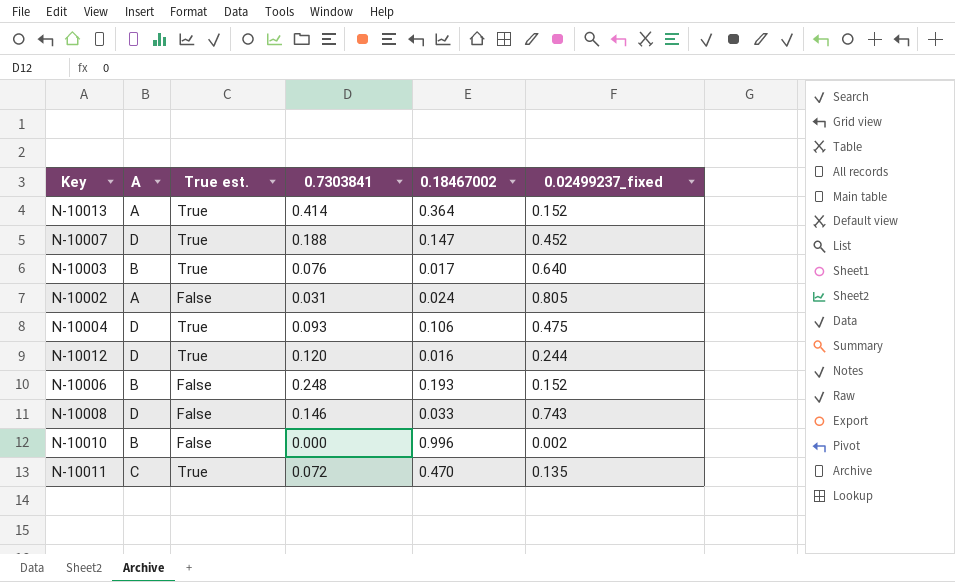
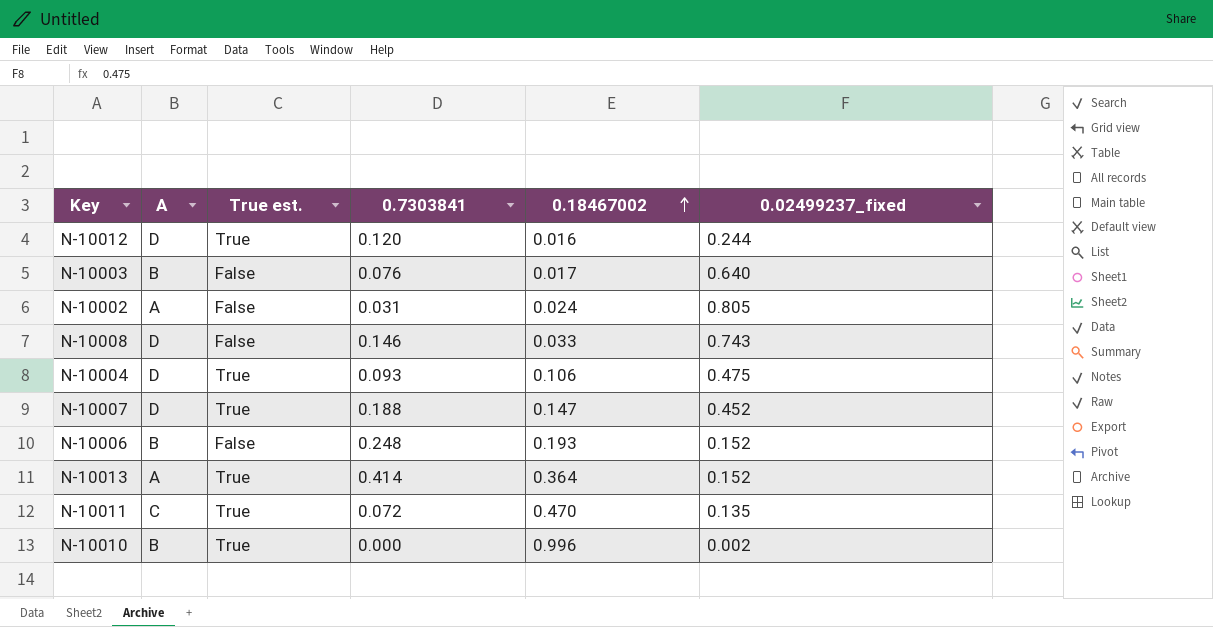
row order: none -> 0.18467002 ascending
N-10003 | True est.: True -> False
N-10010 | True est.: False -> True

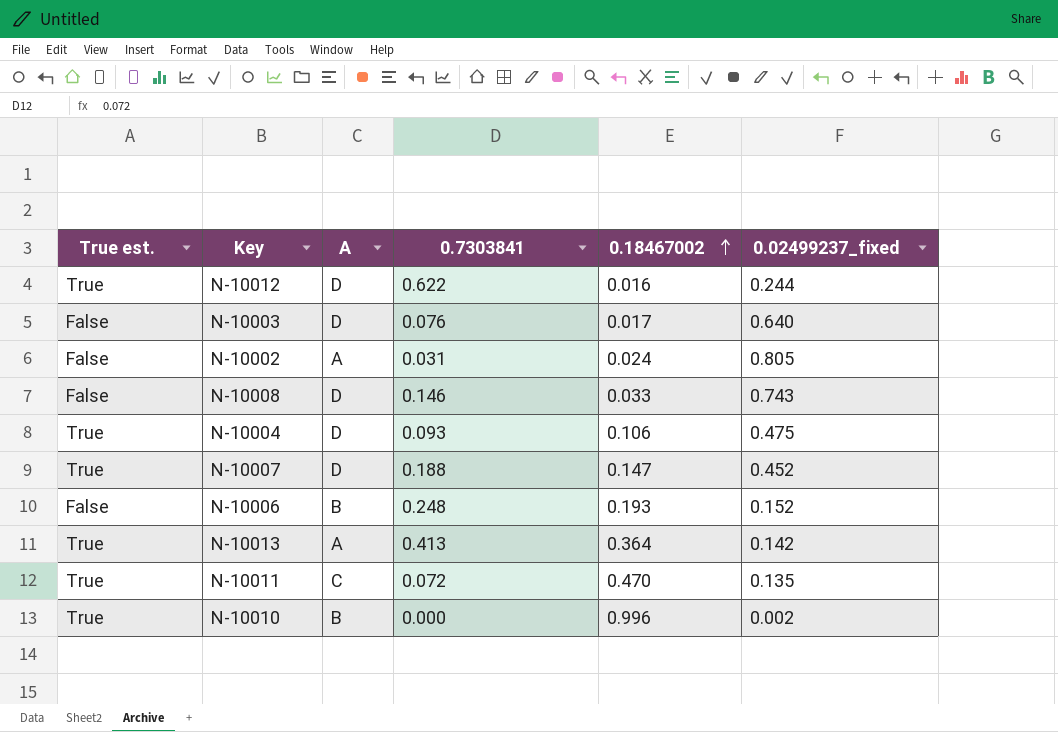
column True est. | position: 3 -> 1
N-10012 | 0.7303841: 0.120 -> 0.622
N-10003 | A: B -> D
N-10013 | 0.7303841: 0.414 -> 0.413
N-10013 | 0.02499237_fixed: 0.152 -> 0.142

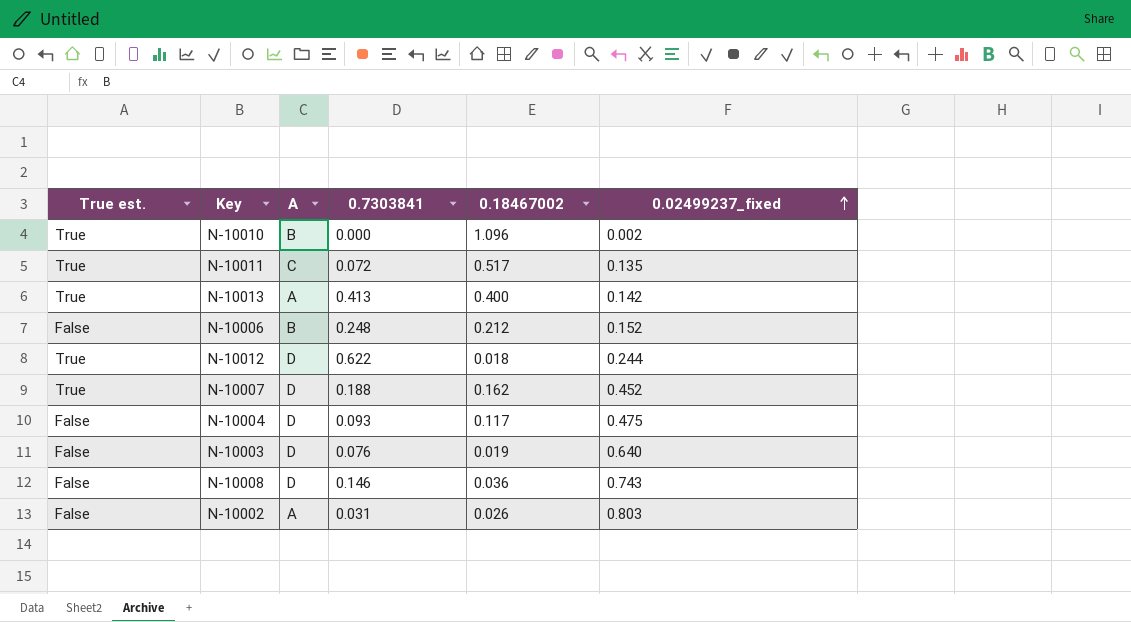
row order: 0.18467002 ascending -> 0.02499237_fixed ascending
N-10010 | 0.18467002: 0.996 -> 1.096
N-10011 | 0.18467002: 0.470 -> 0.517
N-10013 | 0.18467002: 0.364 -> 0.400
N-10006 | 0.18467002: 0.193 -> 0.212
N-10012 | 0.18467002: 0.016 -> 0.018
N-10007 | 0.18467002: 0.147 -> 0.162
N-10004 | True est.: True -> False
N-10004 | 0.18467002: 0.106 -> 0.117
N-10003 | 0.18467002: 0.017 -> 0.019
N-10008 | 0.18467002: 0.033 -> 0.036
N-10002 | 0.18467002: 0.024 -> 0.026
N-10002 | 0.02499237_fixed: 0.805 -> 0.803

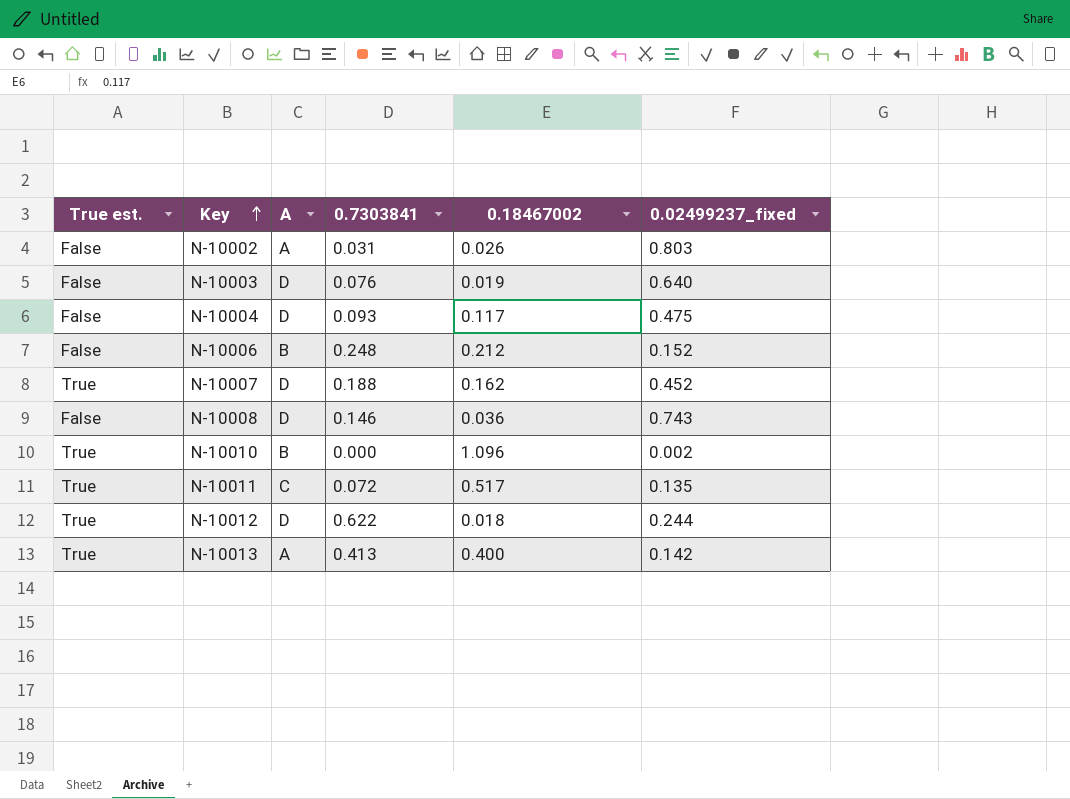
row order: 0.02499237_fixed ascending -> Key ascending

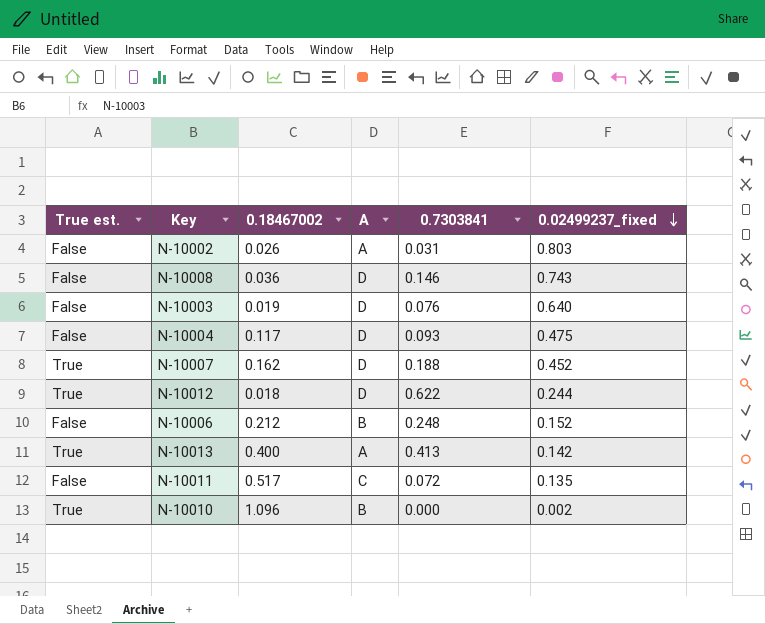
row order: Key ascending -> 0.02499237_fixed descending
column 0.18467002 | position: 5 -> 3
N-10011 | True est.: True -> False

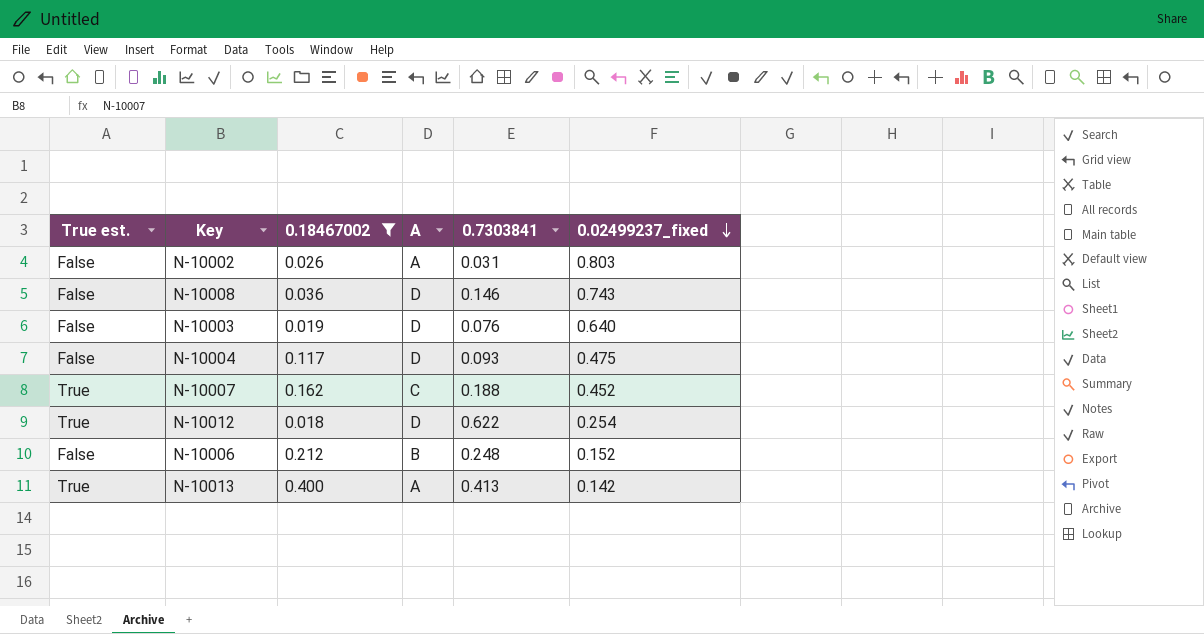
filter: none -> 0.18467002 <= 0.400
N-10007 | A: D -> C
N-10012 | 0.02499237_fixed: 0.244 -> 0.254

